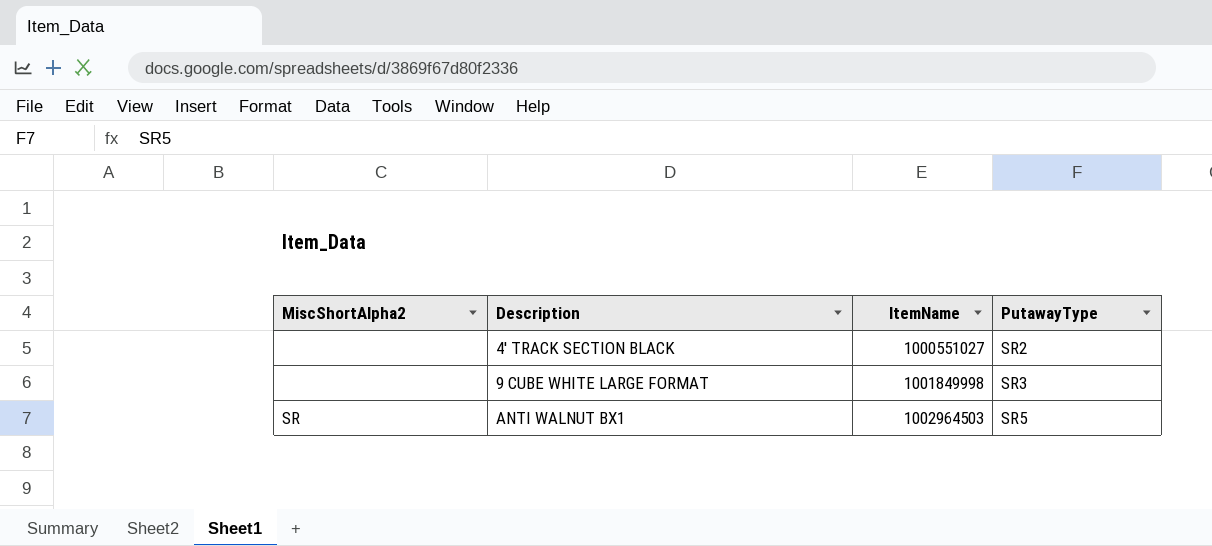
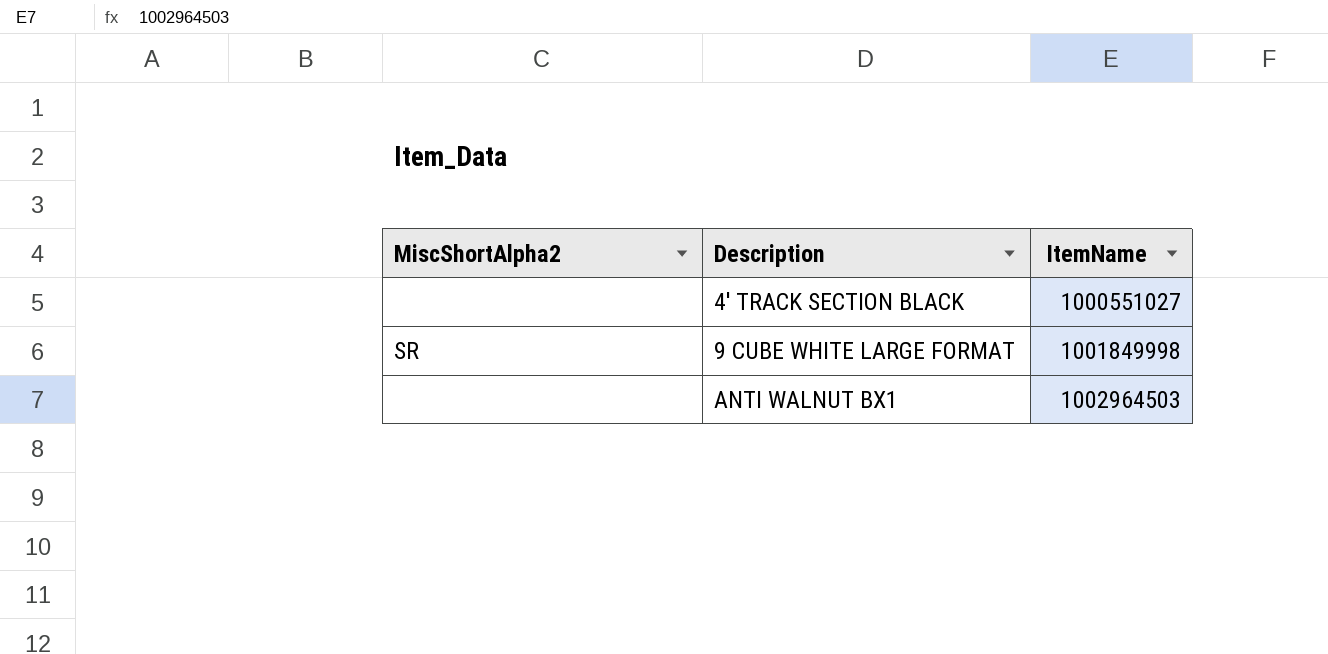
column PutawayType | position: 4 -> none
9 CUBE WHITE LARGE FORMAT | MiscShortAlpha2: none -> SR
ANTI WALNUT BX1 | MiscShortAlpha2: SR -> none

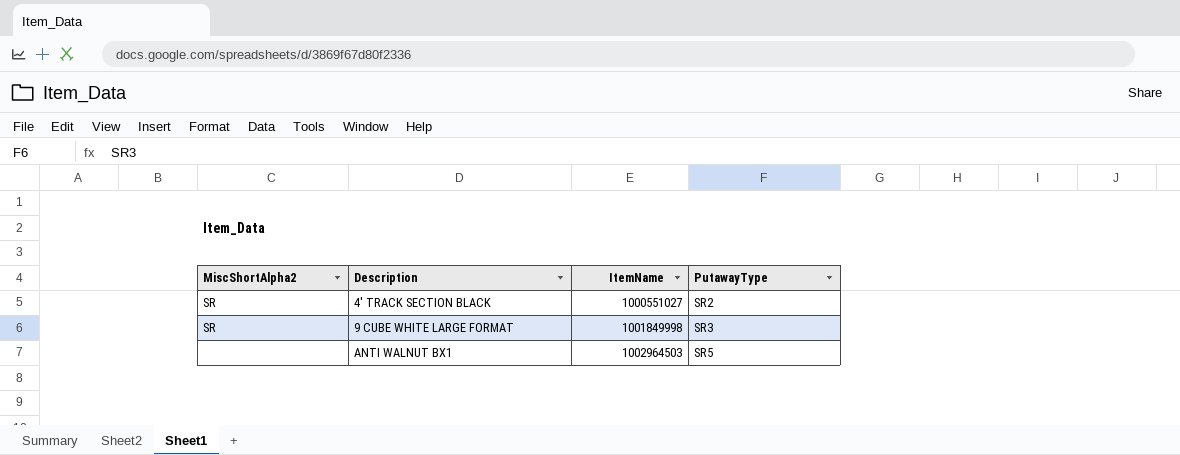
column PutawayType | position: none -> 4
4' TRACK SECTION BLACK | MiscShortAlpha2: none -> SR

